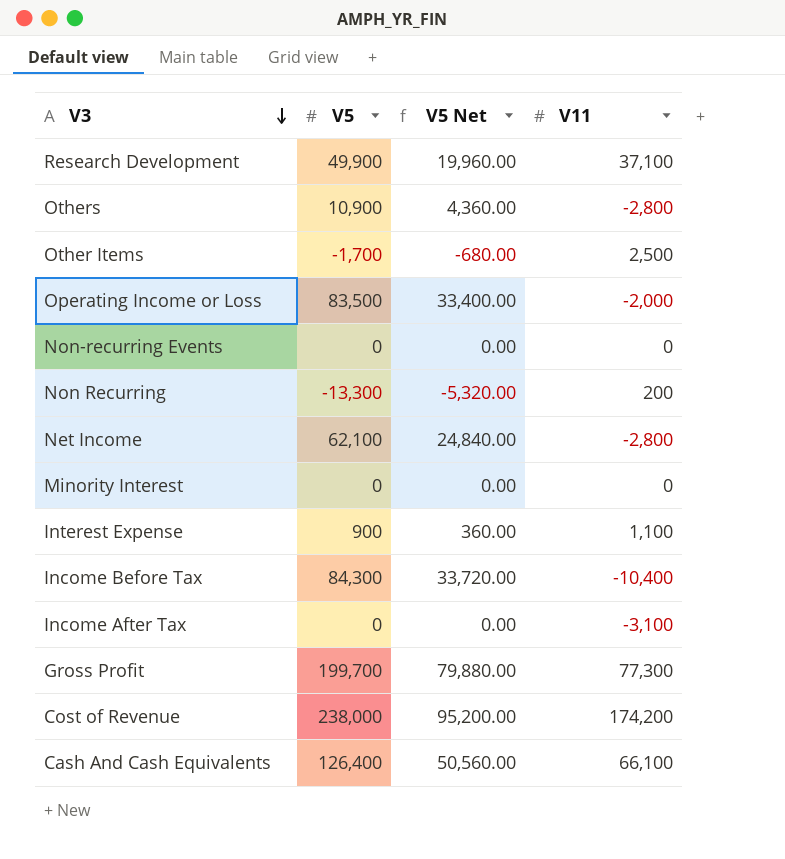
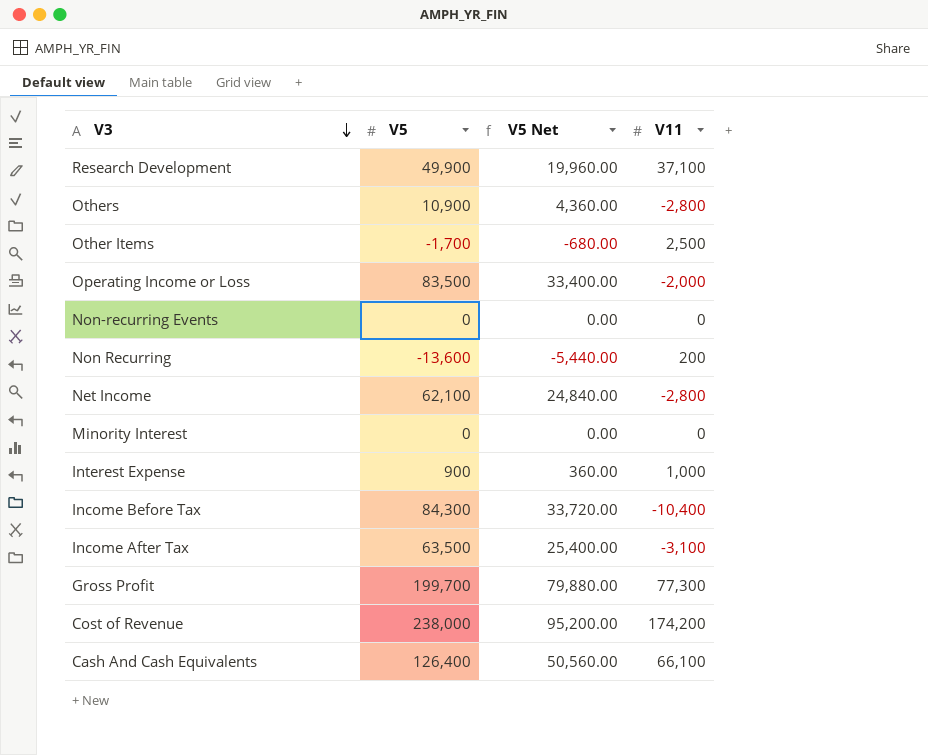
Non Recurring | V5: -13,300 -> -13,600
Non Recurring | V5 Net: -5,320.00 -> -5,440.00
Interest Expense | V11: 1,100 -> 1,000
Income After Tax | V5: 0 -> 63,500
Income After Tax | V5 Net: 0.00 -> 25,400.00

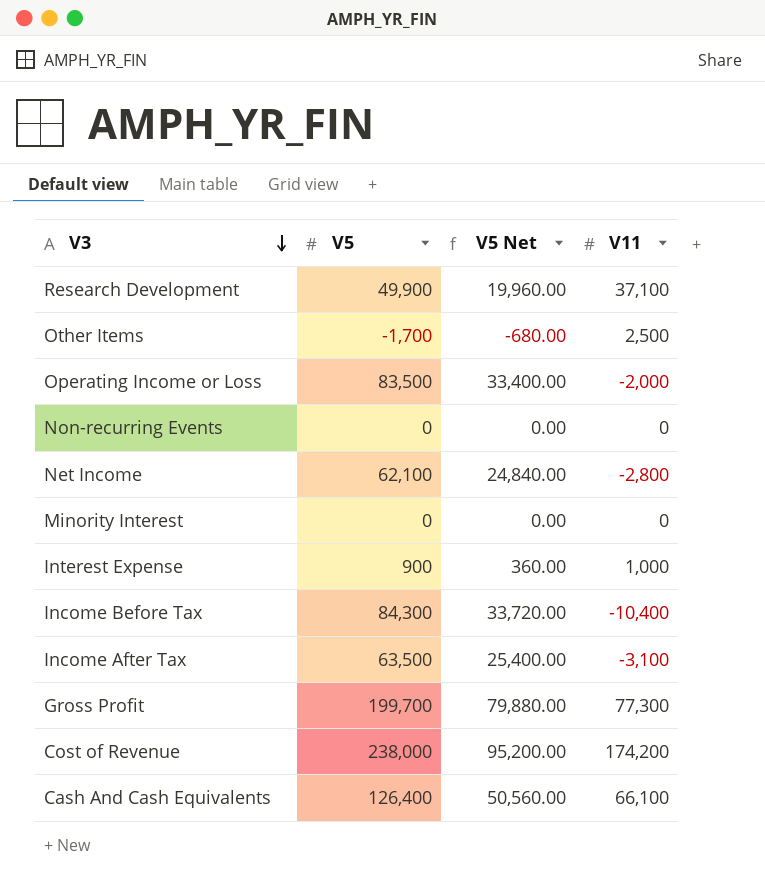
row Others: 10,900 | 4,360.00 | -2,800 -> none
row Non Recurring: -13,600 | -5,440.00 | 200 -> none

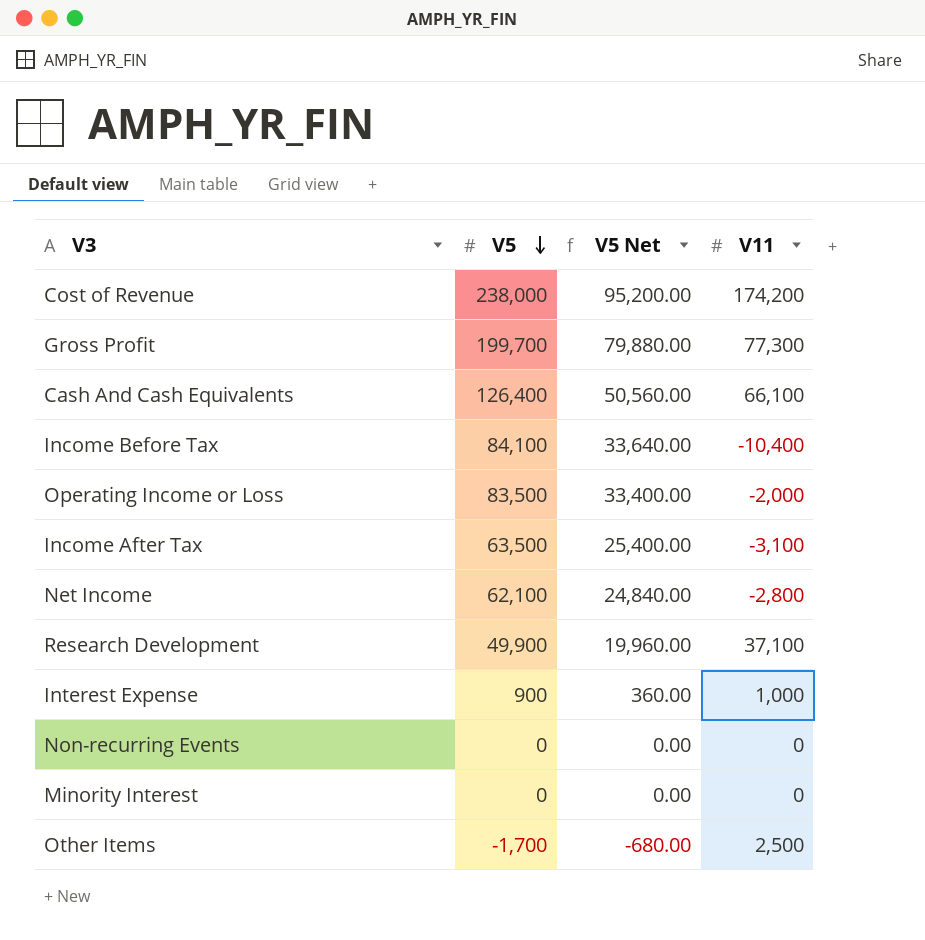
row order: V3 descending -> V5 descending
Income Before Tax | V5: 84,300 -> 84,100
Income Before Tax | V5 Net: 33,720.00 -> 33,640.00

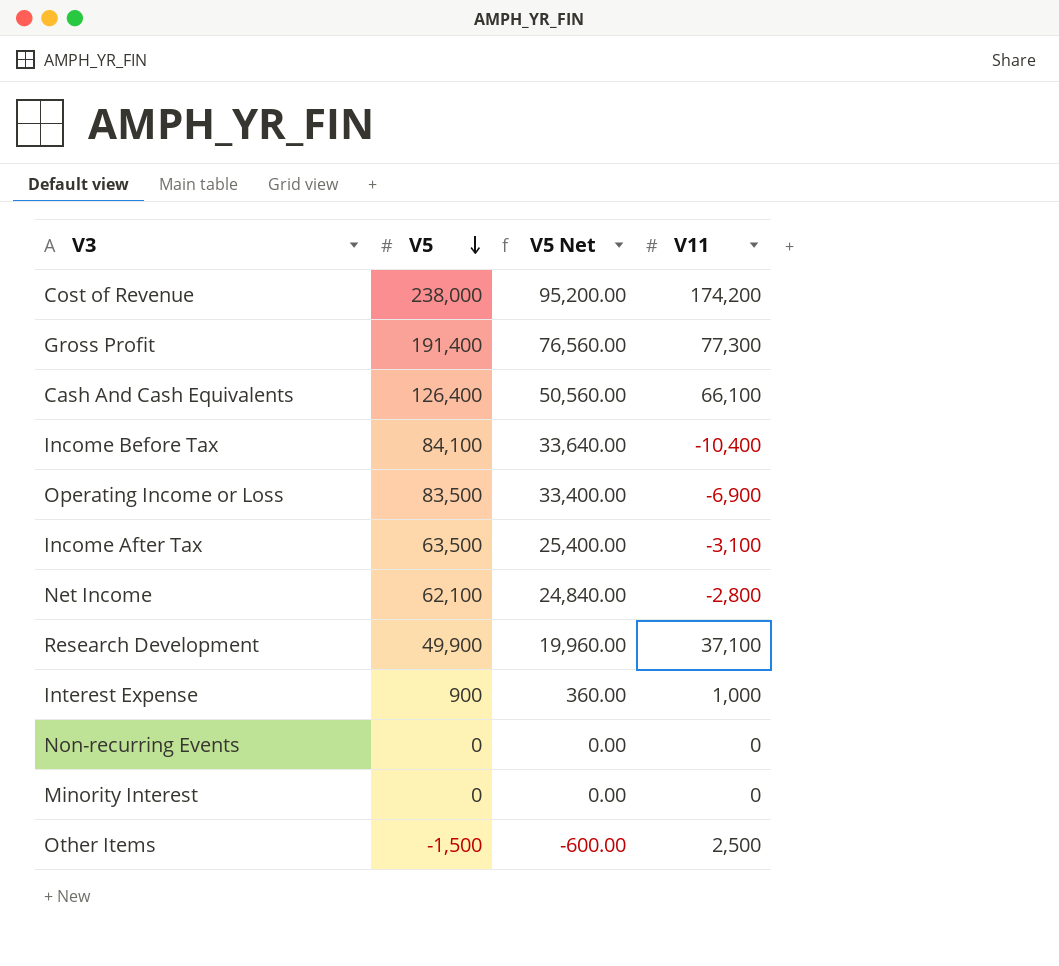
Gross Profit | V5: 199,700 -> 191,400
Gross Profit | V5 Net: 79,880.00 -> 76,560.00
Operating Income or Loss | V11: -2,000 -> -6,900
Other Items | V5: -1,700 -> -1,500
Other Items | V5 Net: -680.00 -> -600.00

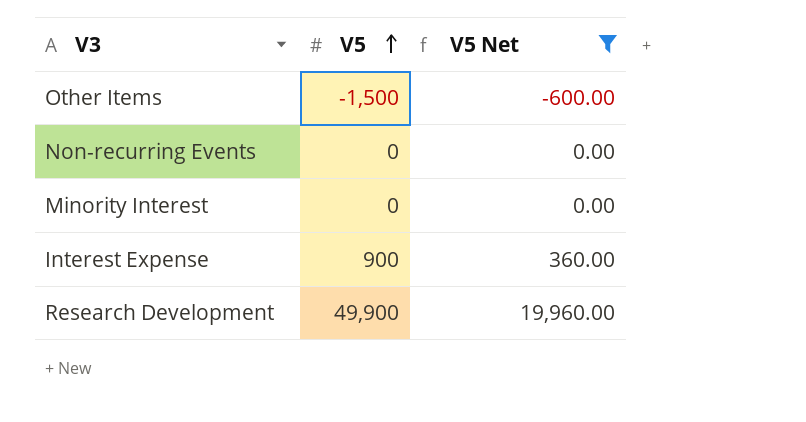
filter: none -> V5 Net <= 19,960.00
row order: V5 descending -> V5 ascending
column V11 | position: 4 -> none

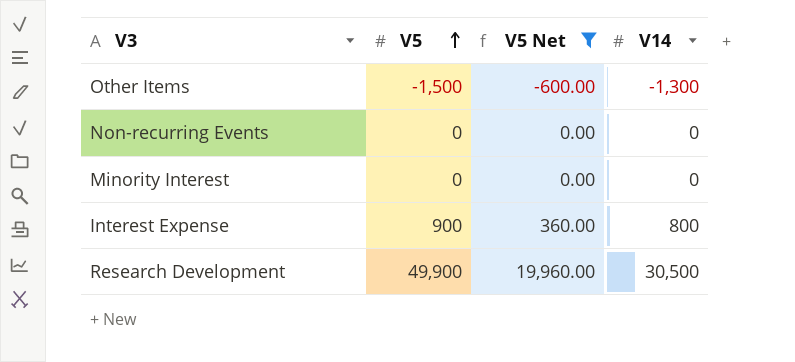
column V14 | position: none -> 4

